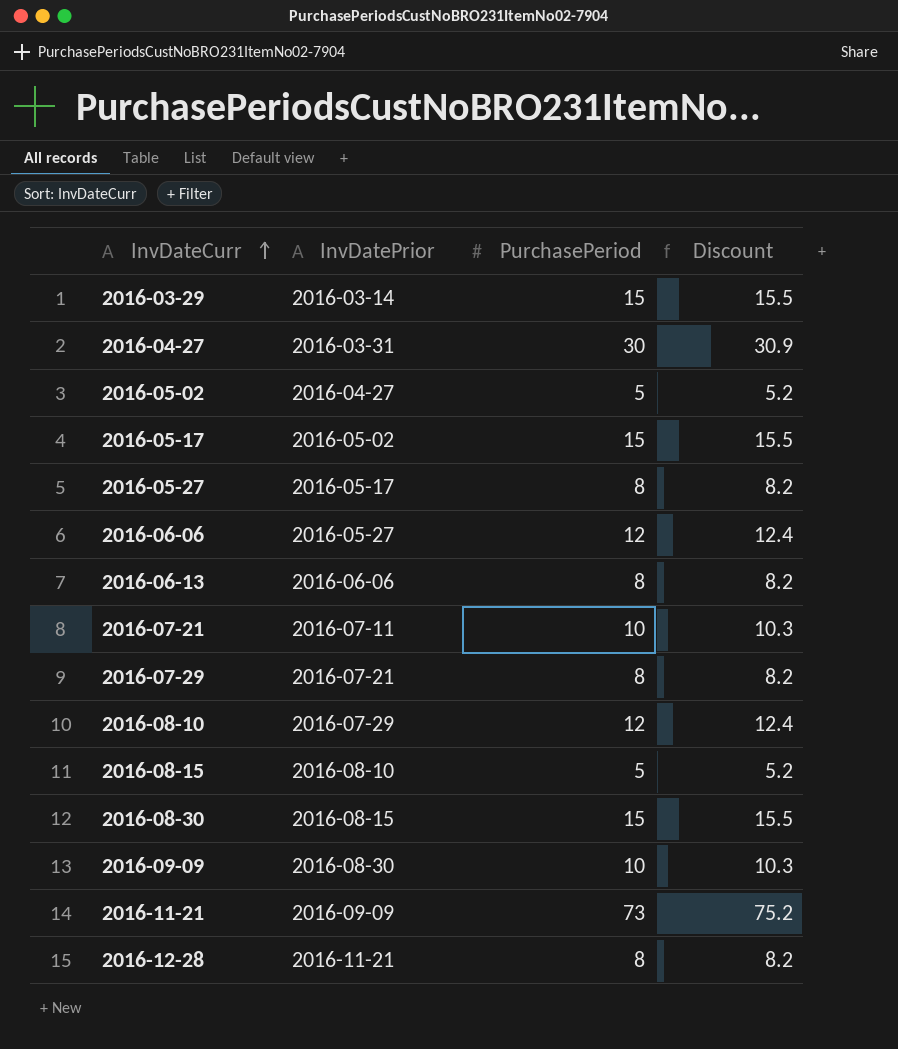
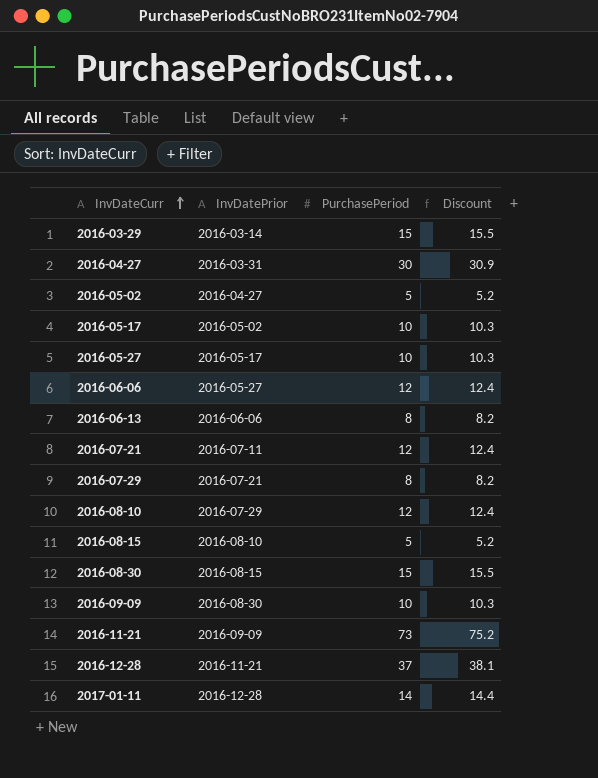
2016-05-17 | PurchasePeriod: 15 -> 10
2016-05-17 | Discount: 15.5 -> 10.3
2016-05-27 | PurchasePeriod: 8 -> 10
2016-05-27 | Discount: 8.2 -> 10.3
2016-07-21 | PurchasePeriod: 10 -> 12
2016-07-21 | Discount: 10.3 -> 12.4
2016-12-28 | PurchasePeriod: 8 -> 37
2016-12-28 | Discount: 8.2 -> 38.1
row 2017-01-11: none -> 2016-12-28 | 14 | 14.4

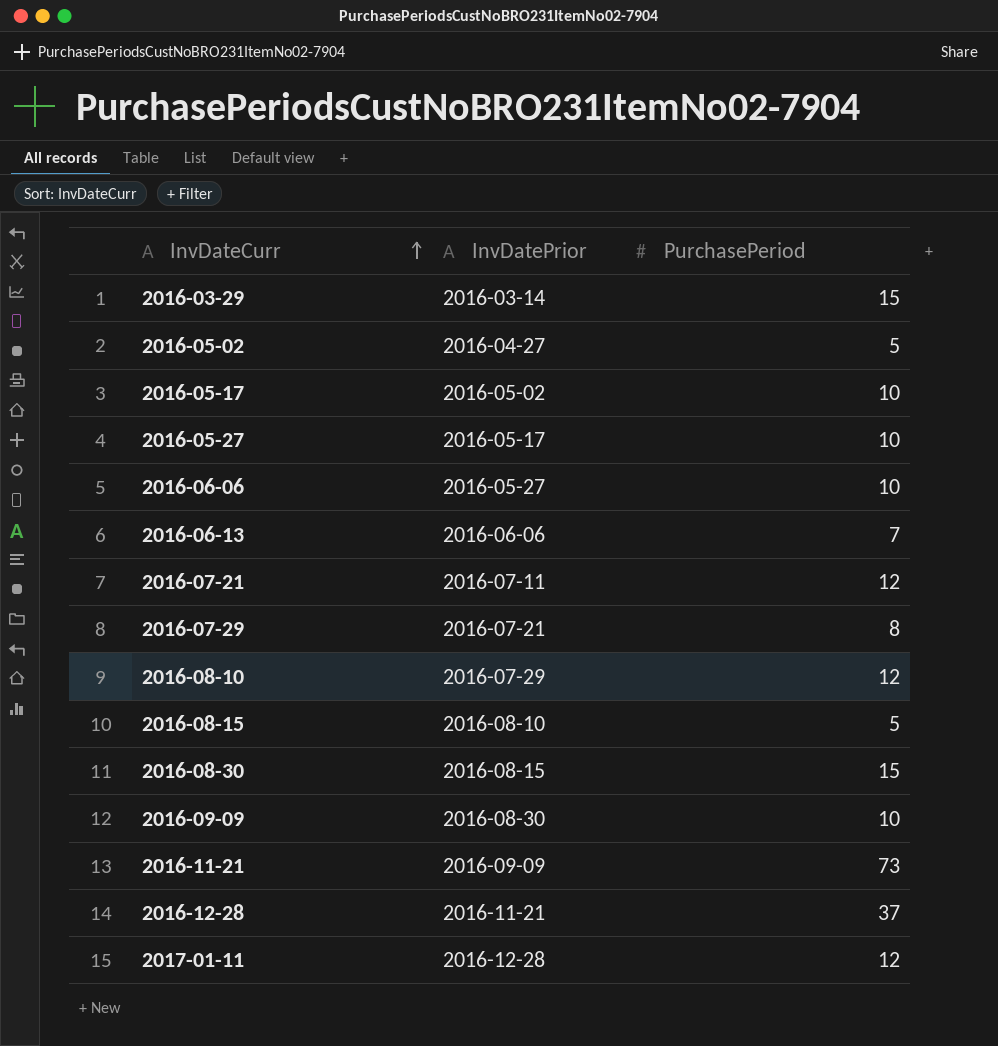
column Discount | formula: [PurchasePeriod] * 1.03 -> none
row 2016-04-27: 2016-03-31 | 30 | 30.9 -> none
2016-06-06 | PurchasePeriod: 12 -> 10
2016-06-13 | PurchasePeriod: 8 -> 7
2017-01-11 | PurchasePeriod: 14 -> 12

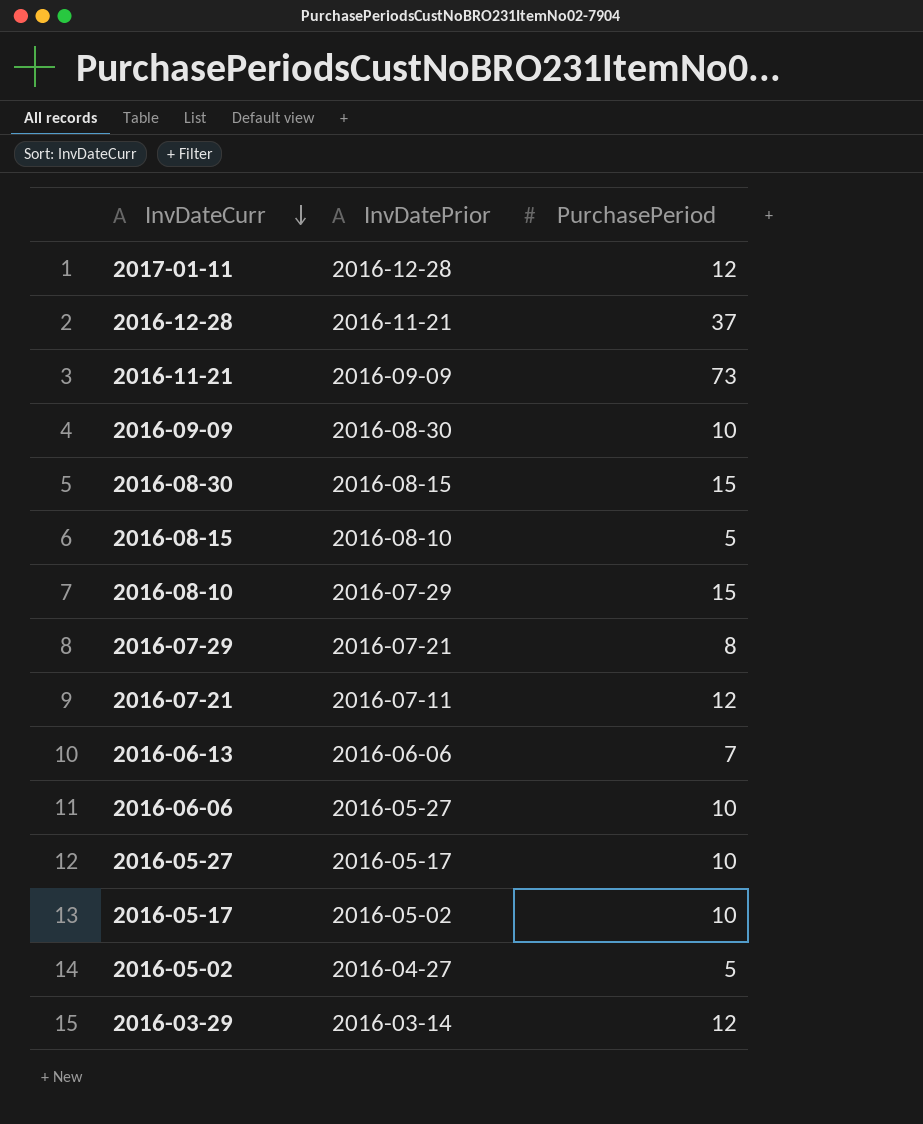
row order: InvDateCurr ascending -> InvDateCurr descending
2016-08-10 | PurchasePeriod: 12 -> 15
2016-03-29 | PurchasePeriod: 15 -> 12

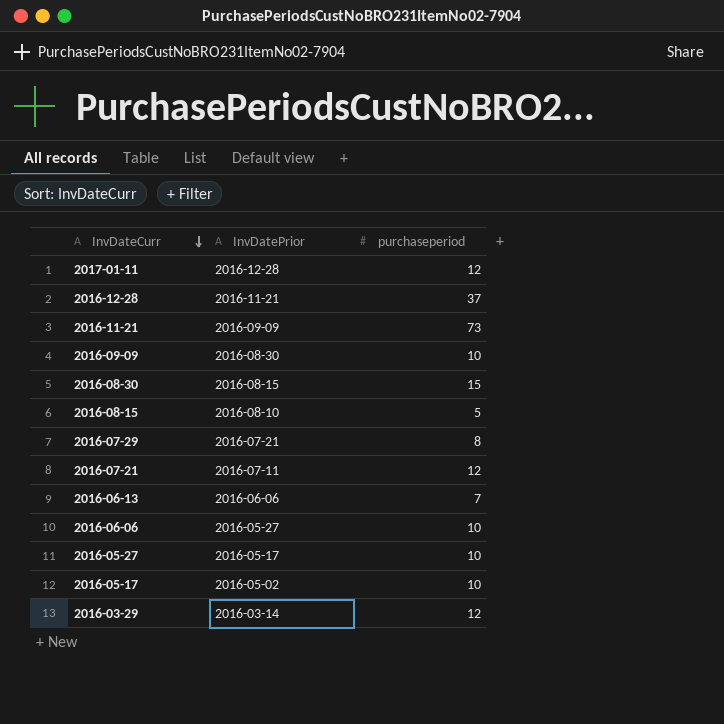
column name: PurchasePeriod -> purchaseperiod
row 2016-08-10: 2016-07-29 | 15 -> none
row 2016-05-02: 2016-04-27 | 5 -> none

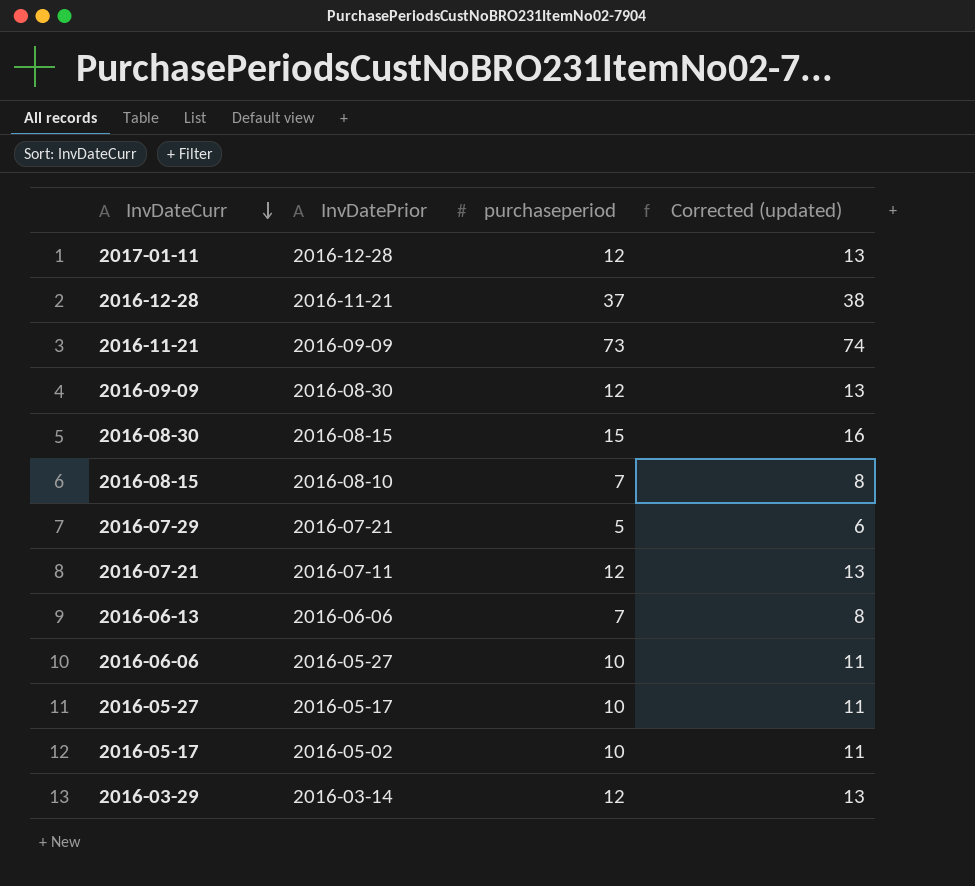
column Corrected (updated) | formula: none -> [purchaseperiod] + 1
2016-09-09 | purchaseperiod: 10 -> 12
2016-08-15 | purchaseperiod: 5 -> 7
2016-07-29 | purchaseperiod: 8 -> 5

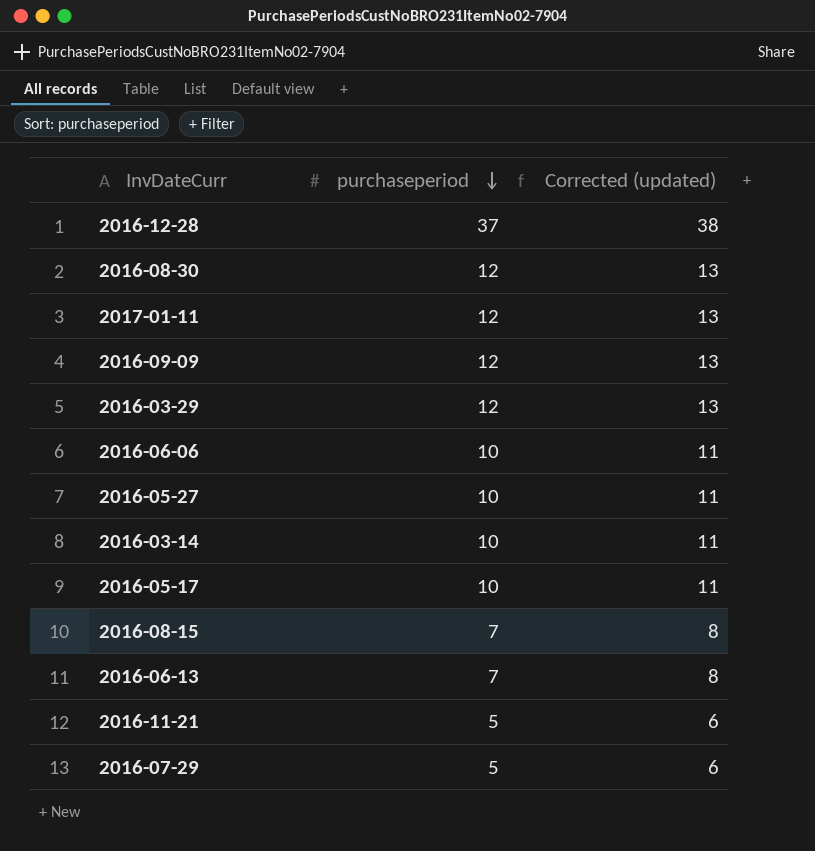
row order: InvDateCurr descending -> purchaseperiod descending
column InvDatePrior | position: 2 -> none
row 2016-07-21: 2016-07-11 | 12 | 13 -> none
2016-08-30 | purchaseperiod: 15 -> 12
2016-08-30 | Corrected (updated): 16 -> 13
row 2016-03-14: none -> 10 | 11
2016-11-21 | purchaseperiod: 73 -> 5
2016-11-21 | Corrected (updated): 74 -> 6

